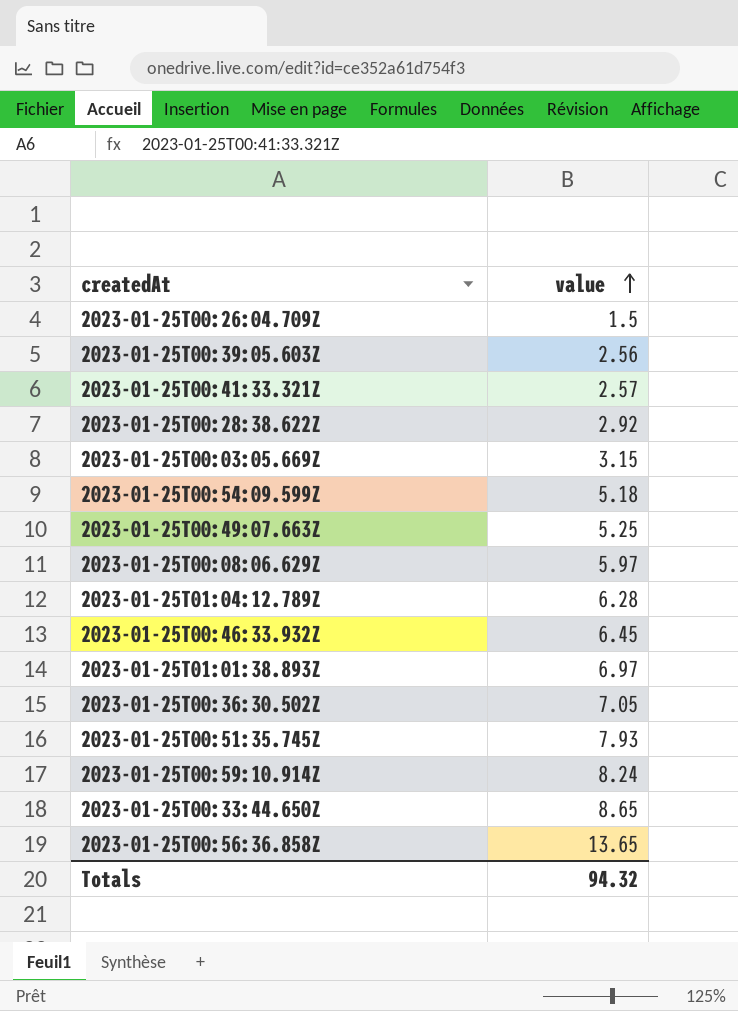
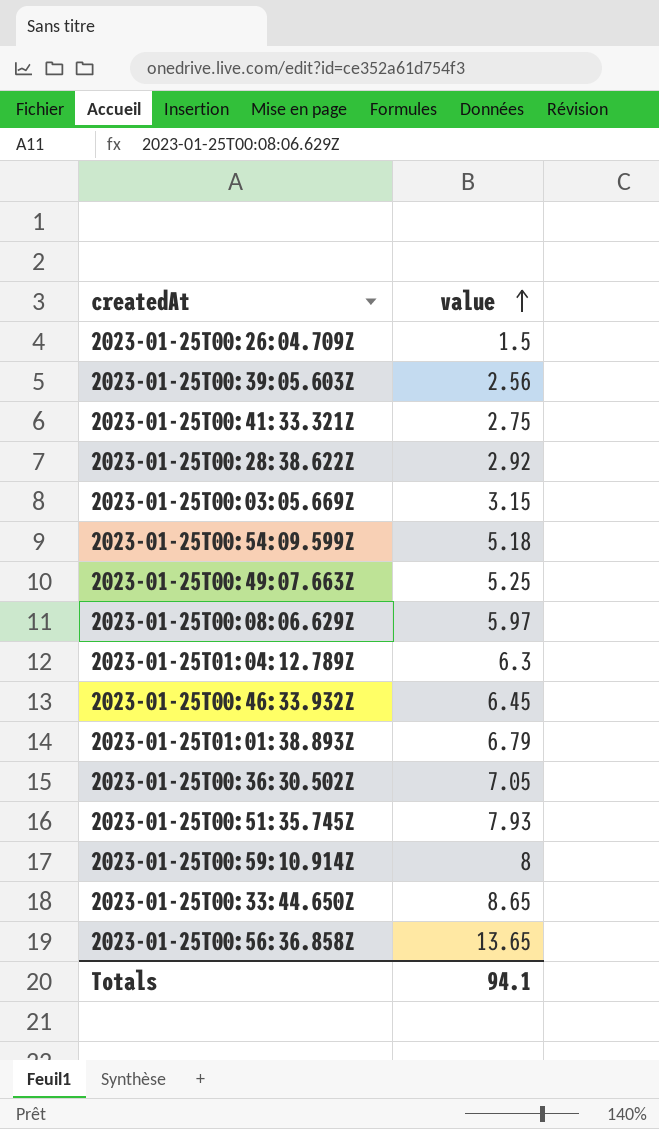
2023-01-25T00:41:33.321Z | value: 2.57 -> 2.75
2023-01-25T01:04:12.789Z | value: 6.28 -> 6.3
2023-01-25T01:01:38.893Z | value: 6.97 -> 6.79
2023-01-25T00:59:10.914Z | value: 8.24 -> 8
Totals | value: 94.32 -> 94.1

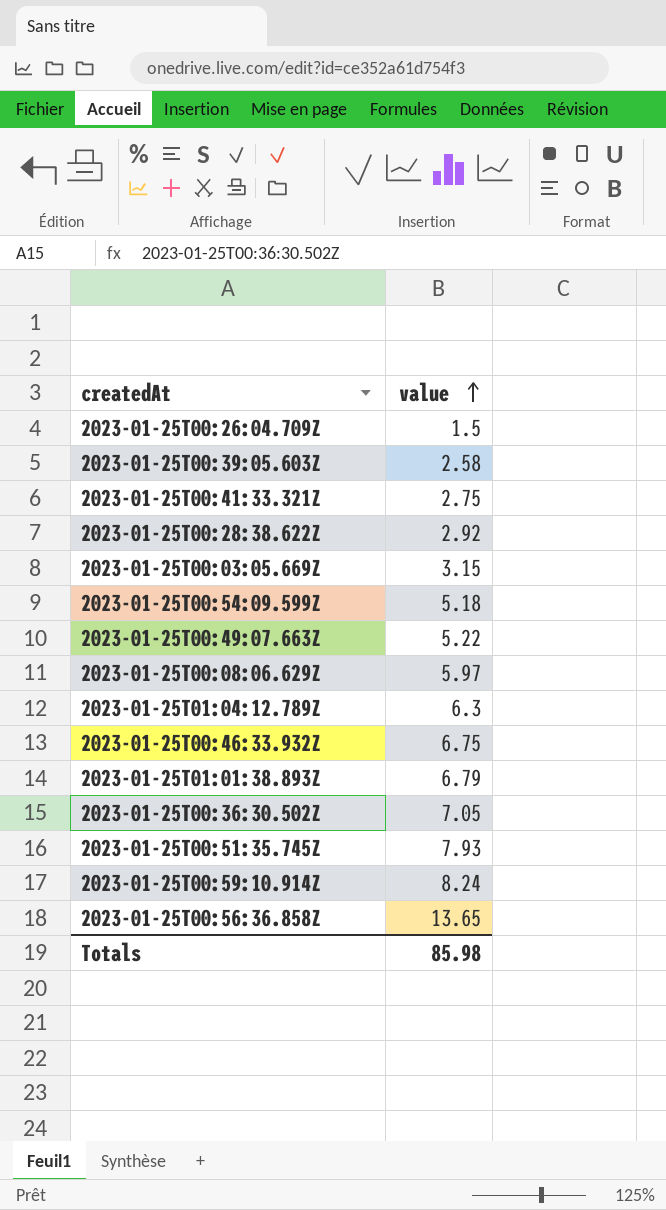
row 2023-01-25T00:33:44.650Z: 8.65 -> none
2023-01-25T00:39:05.603Z | value: 2.56 -> 2.58
2023-01-25T00:49:07.663Z | value: 5.25 -> 5.22
2023-01-25T00:46:33.932Z | value: 6.45 -> 6.75
2023-01-25T00:59:10.914Z | value: 8 -> 8.24
Totals | value: 94.1 -> 85.98

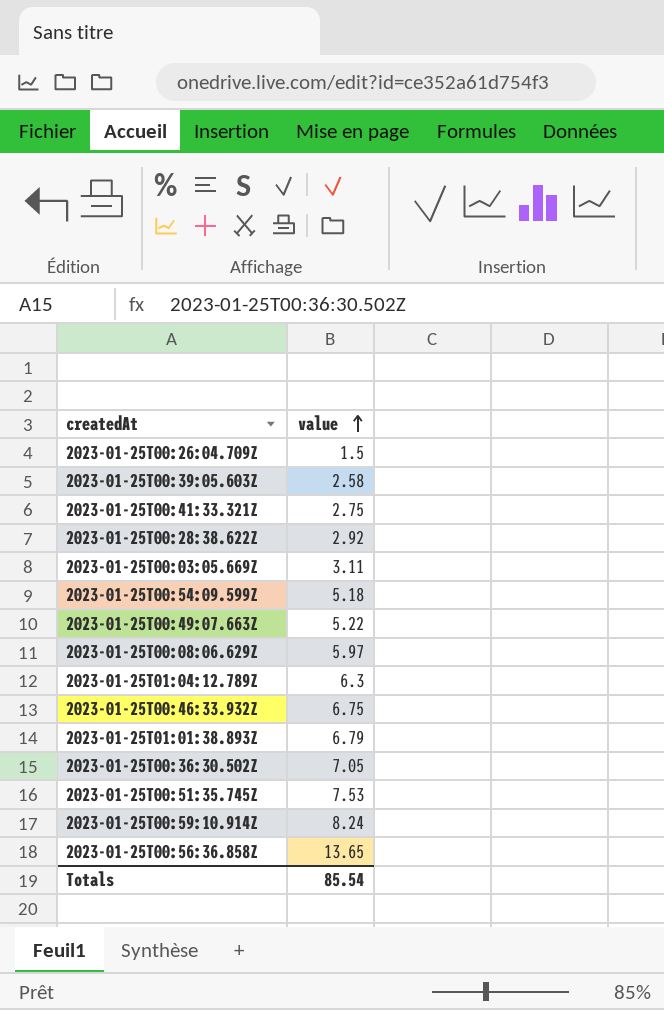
2023-01-25T00:03:05.669Z | value: 3.15 -> 3.11
2023-01-25T00:51:35.745Z | value: 7.93 -> 7.53
Totals | value: 85.98 -> 85.54

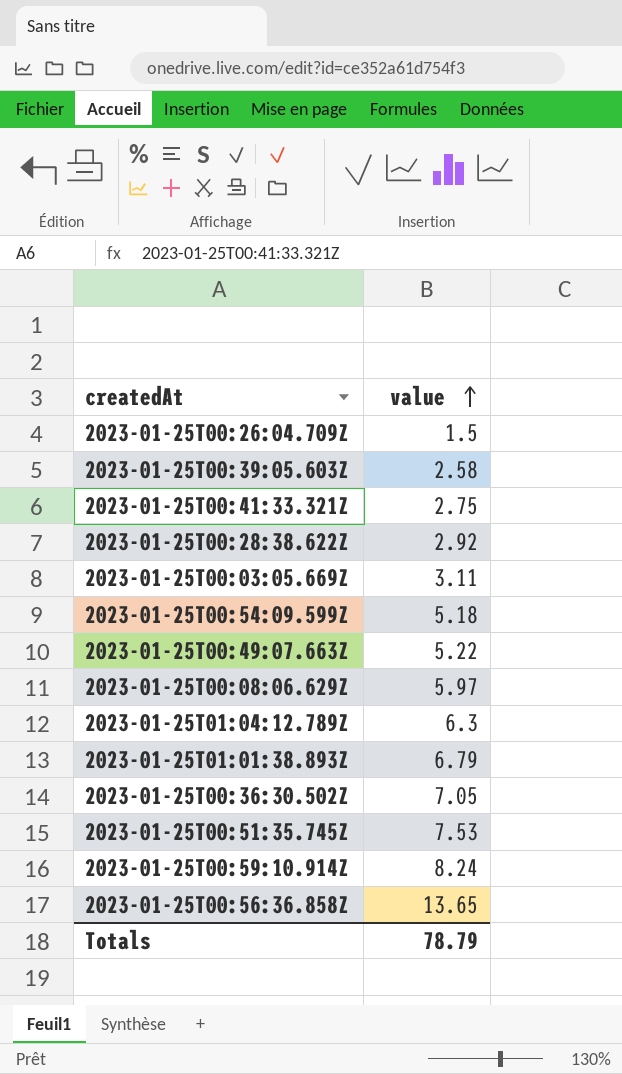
row 2023-01-25T00:46:33.932Z: 6.75 -> none
Totals | value: 85.54 -> 78.79

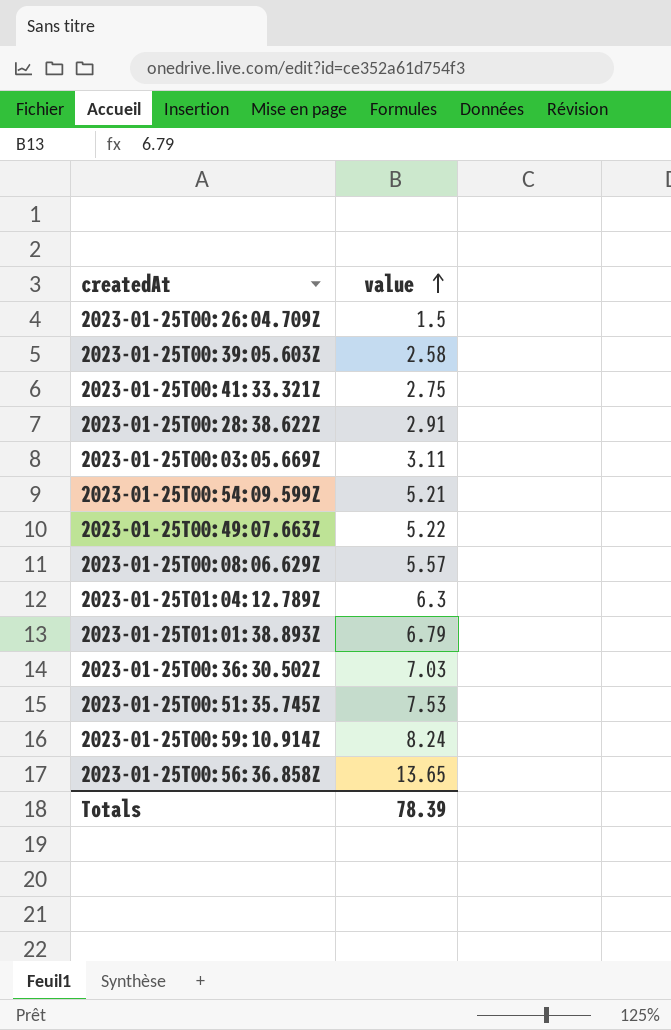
2023-01-25T00:28:38.622Z | value: 2.92 -> 2.91
2023-01-25T00:54:09.599Z | value: 5.18 -> 5.21
2023-01-25T00:08:06.629Z | value: 5.97 -> 5.57
2023-01-25T00:36:30.502Z | value: 7.05 -> 7.03
Totals | value: 78.79 -> 78.39

